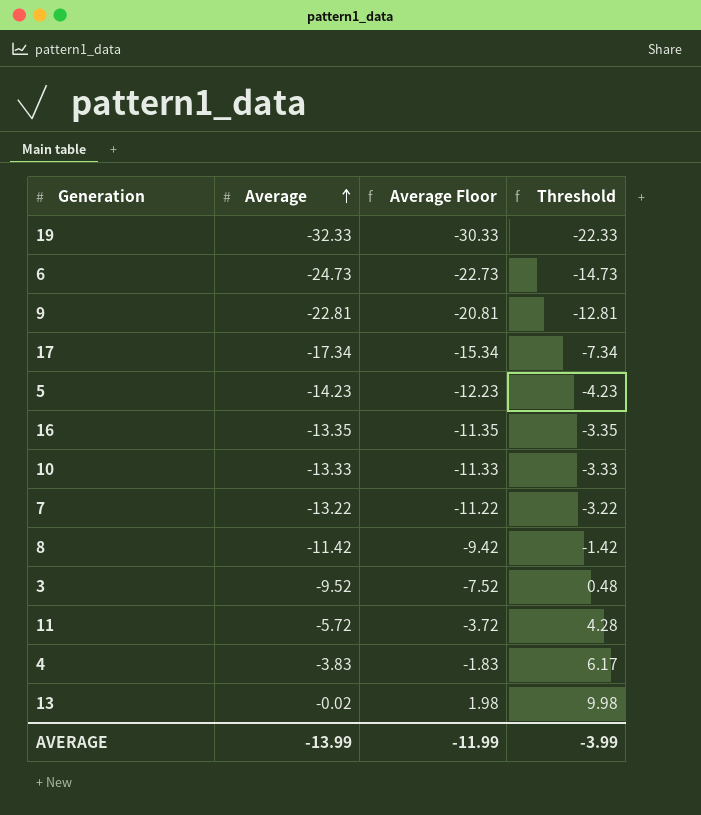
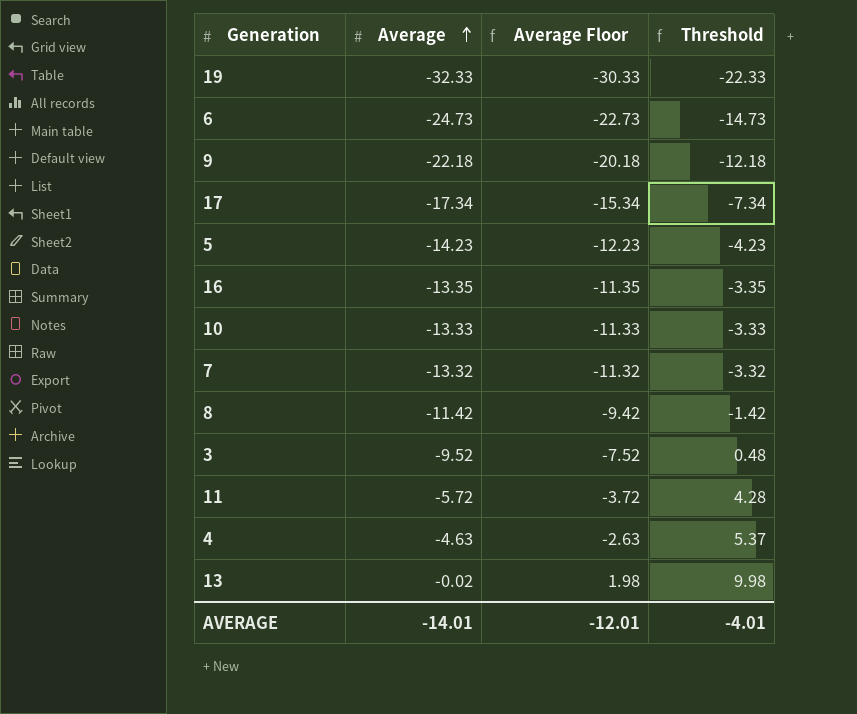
9 | Average: -22.81 -> -22.18
9 | Average Floor: -20.81 -> -20.18
9 | Threshold: -12.81 -> -12.18
7 | Average: -13.22 -> -13.32
7 | Average Floor: -11.22 -> -11.32
7 | Threshold: -3.22 -> -3.32
4 | Average: -3.83 -> -4.63
4 | Average Floor: -1.83 -> -2.63
4 | Threshold: 6.17 -> 5.37
AVERAGE | Average: -13.99 -> -14.01
AVERAGE | Average Floor: -11.99 -> -12.01
AVERAGE | Threshold: -3.99 -> -4.01

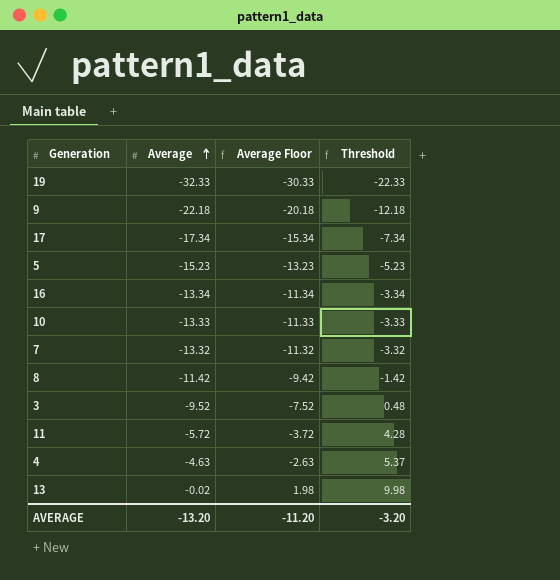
row 6: -24.73 | -22.73 | -14.73 -> none
5 | Average: -14.23 -> -15.23
5 | Average Floor: -12.23 -> -13.23
5 | Threshold: -4.23 -> -5.23
16 | Average: -13.35 -> -13.34
16 | Average Floor: -11.35 -> -11.34
16 | Threshold: -3.35 -> -3.34
AVERAGE | Average: -14.01 -> -13.20
AVERAGE | Average Floor: -12.01 -> -11.20
AVERAGE | Threshold: -4.01 -> -3.20

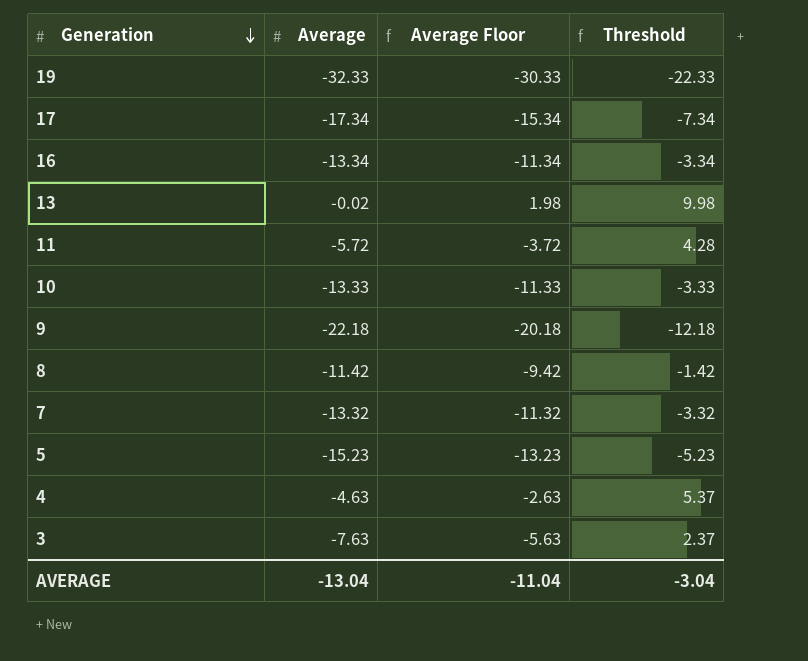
row order: Average ascending -> Generation descending
3 | Average: -9.52 -> -7.63
3 | Average Floor: -7.52 -> -5.63
3 | Threshold: 0.48 -> 2.37
AVERAGE | Average: -13.20 -> -13.04
AVERAGE | Average Floor: -11.20 -> -11.04
AVERAGE | Threshold: -3.20 -> -3.04

